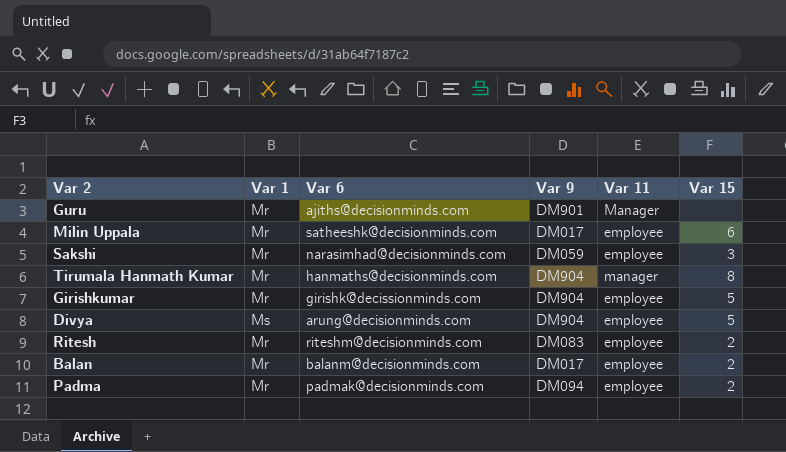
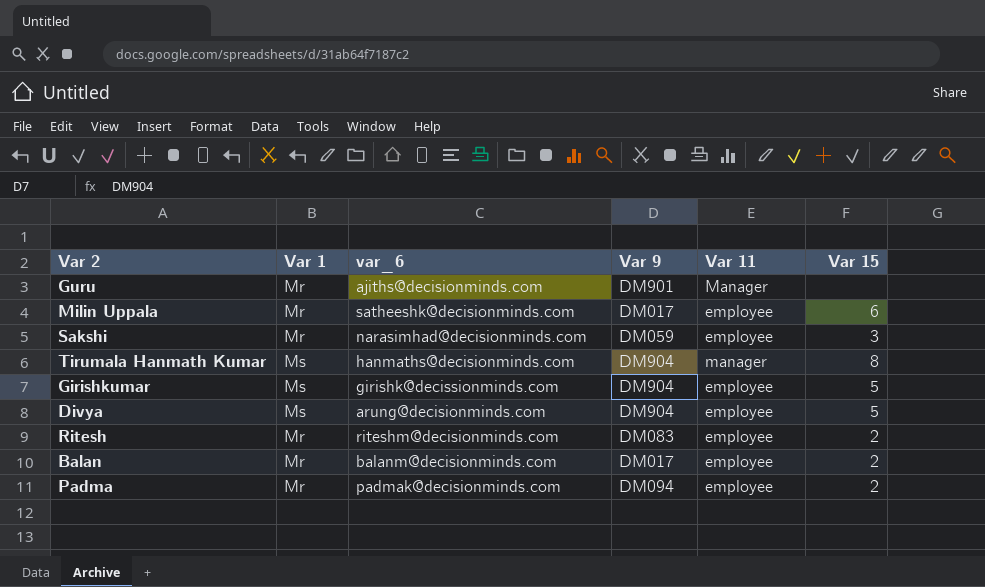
column name: Var 6 -> var_6
Tirumala Hanmath Kumar | Var 1: Mr -> Ms
Girishkumar | Var 1: Mr -> Ms

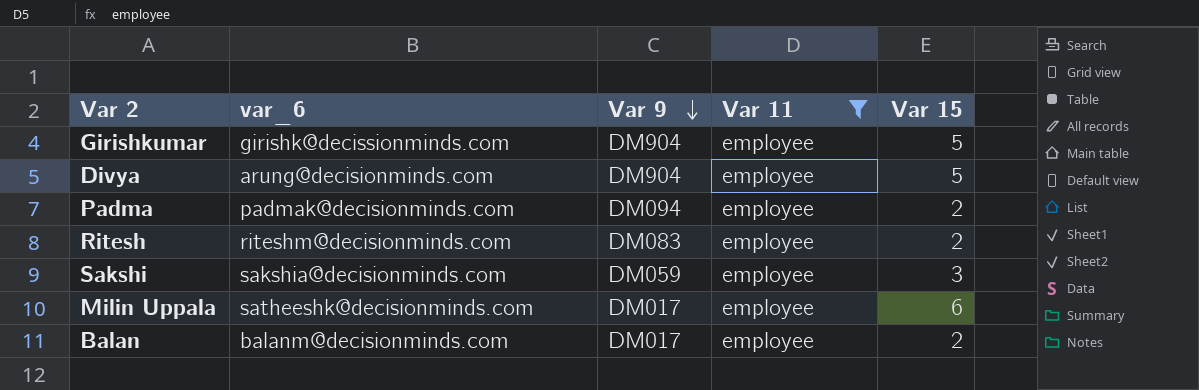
filter: none -> Var 11 = employee
row order: none -> Var 9 descending
column Var 1 | position: 2 -> none
Sakshi | var_6: narasimhad@decisionminds.com -> sakshia@decisionminds.com

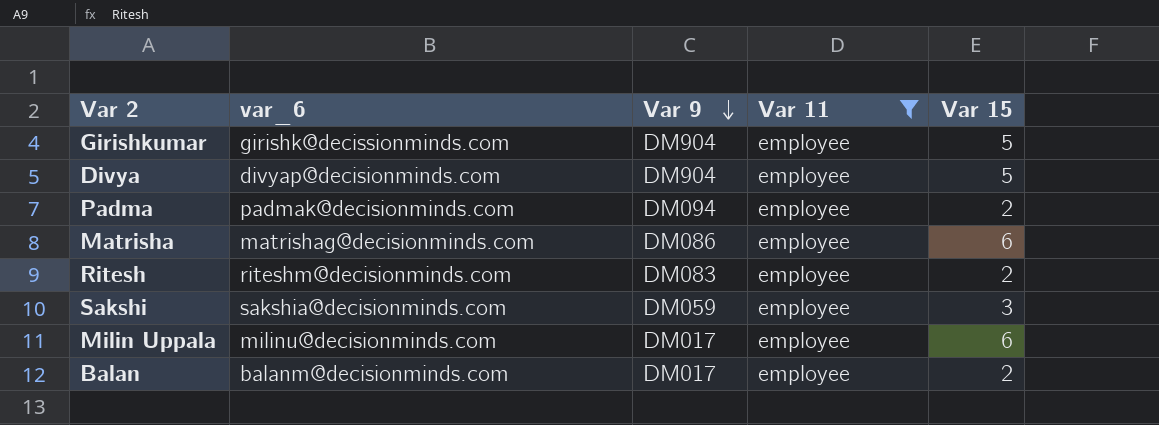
Divya | var_6: arung@decisionminds.com -> divyap@decisionminds.com
row Matrisha: none -> matrishag@decisionminds.com | DM086 | employee | 6
Milin Uppala | var_6: satheeshk@decisionminds.com -> milinu@decisionminds.com

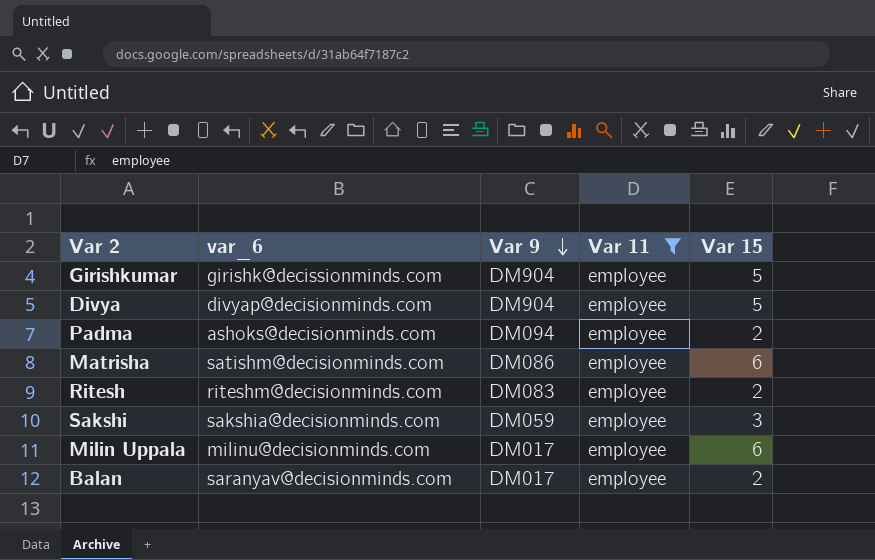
Padma | var_6: padmak@decisionminds.com -> ashoks@decisionminds.com
Matrisha | var_6: matrishag@decisionminds.com -> satishm@decisionminds.com
Balan | var_6: balanm@decisionminds.com -> saranyav@decisionminds.com

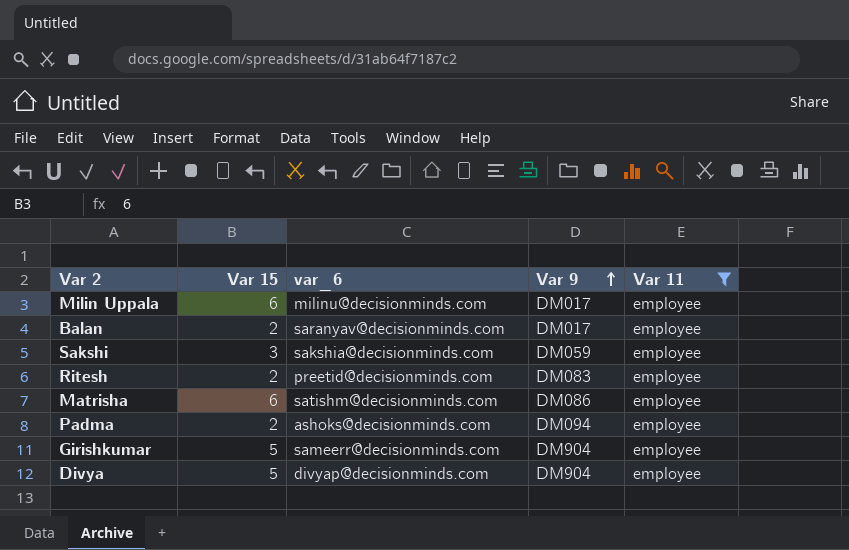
row order: Var 9 descending -> Var 9 ascending
column Var 15 | position: 5 -> 2
Ritesh | var_6: riteshm@decisionminds.com -> preetid@decisionminds.com
Girishkumar | var_6: girishk@decissionminds.com -> sameerr@decisionminds.com

